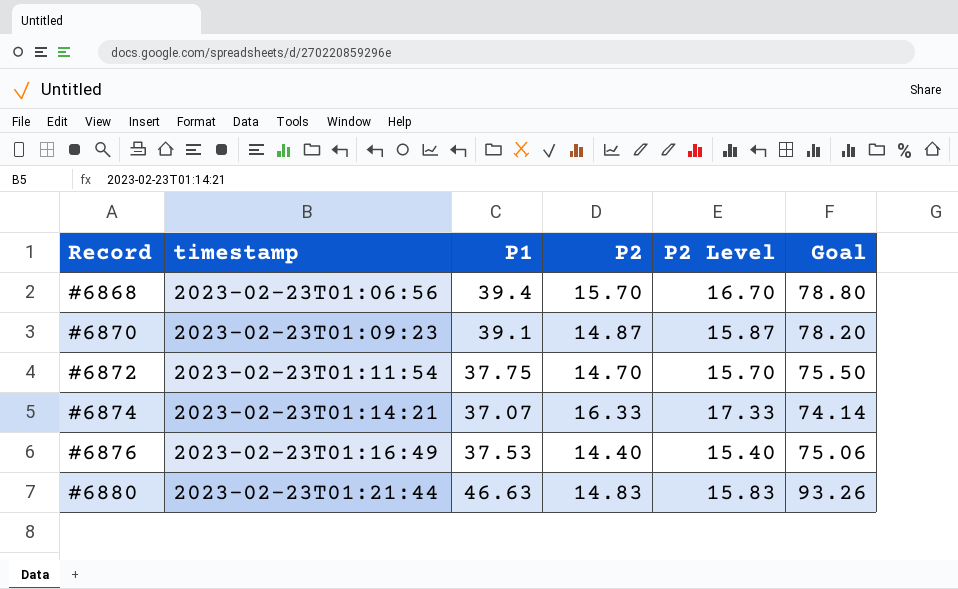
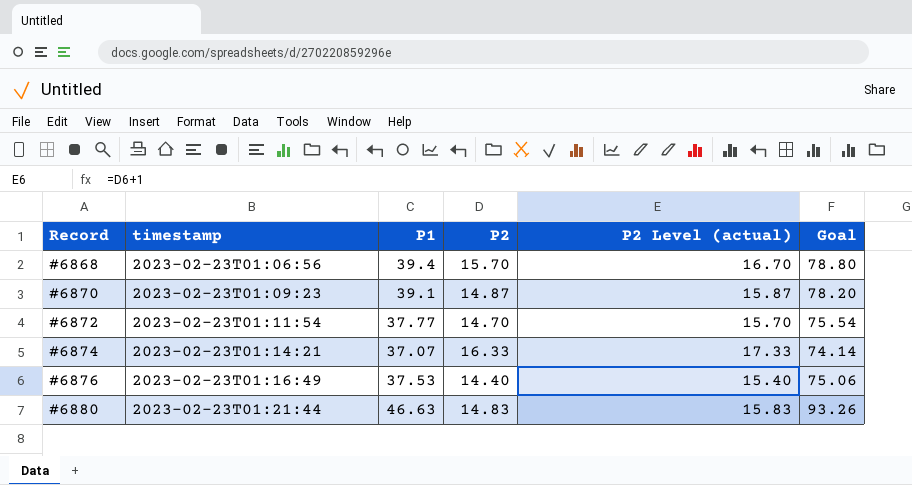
column name: P2 Level -> P2 Level (actual)
#6872 | P1: 37.75 -> 37.77
#6872 | Goal: 75.50 -> 75.54

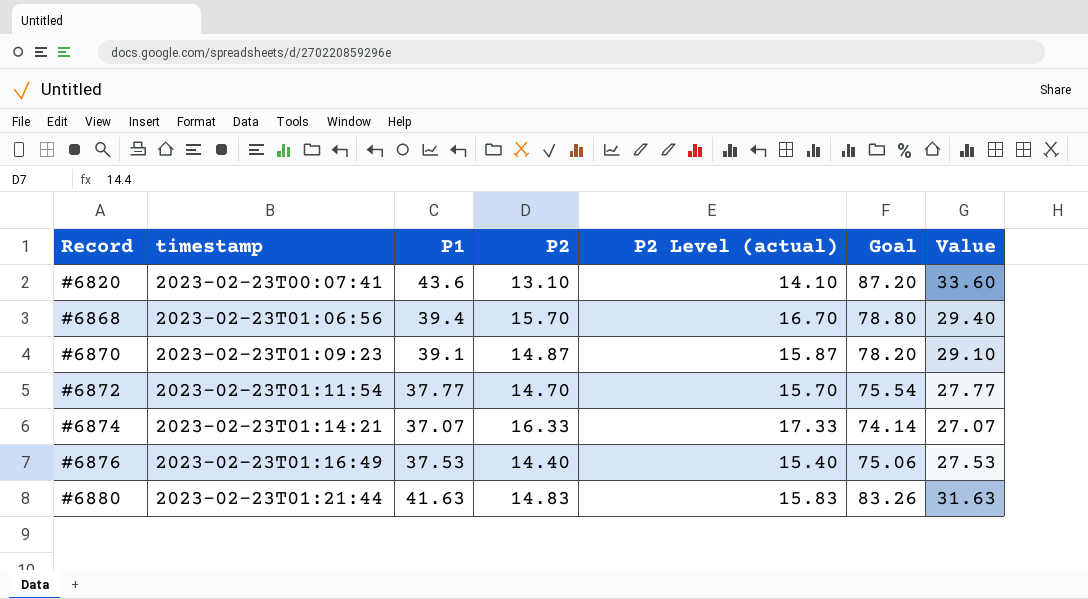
column Value | formula: none -> [P1] - 10
row #6820: none -> 2023-02-23T00:07:41 | 43.6 | 13.10 | 14.10 | 87.20 | 33.60
#6880 | P1: 46.63 -> 41.63
#6880 | Goal: 93.26 -> 83.26

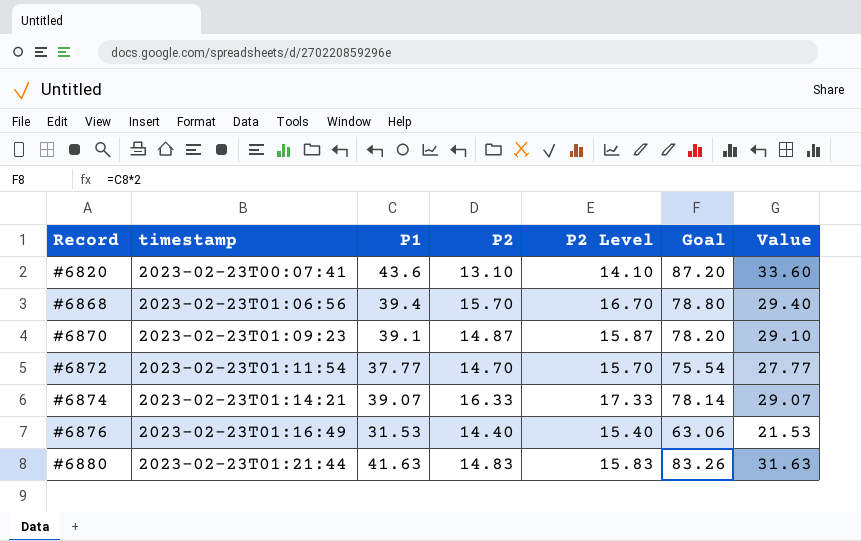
column name: P2 Level (actual) -> P2 Level
#6874 | P1: 37.07 -> 39.07
#6874 | Goal: 74.14 -> 78.14
#6874 | Value: 27.07 -> 29.07
#6876 | P1: 37.53 -> 31.53
#6876 | Goal: 75.06 -> 63.06
#6876 | Value: 27.53 -> 21.53

